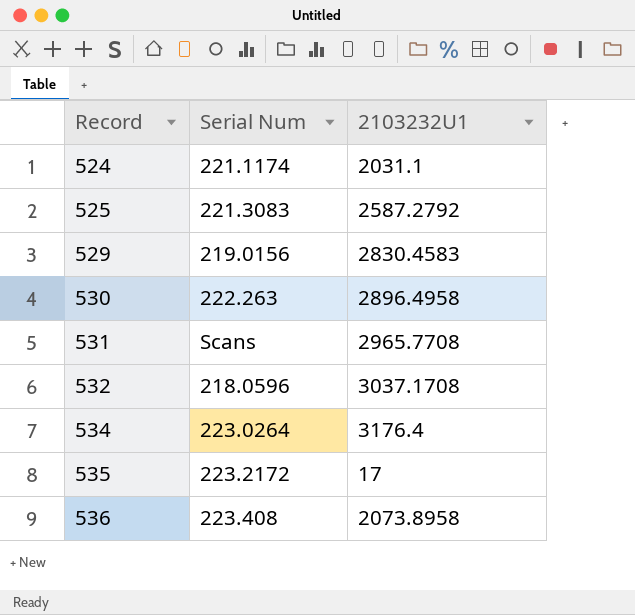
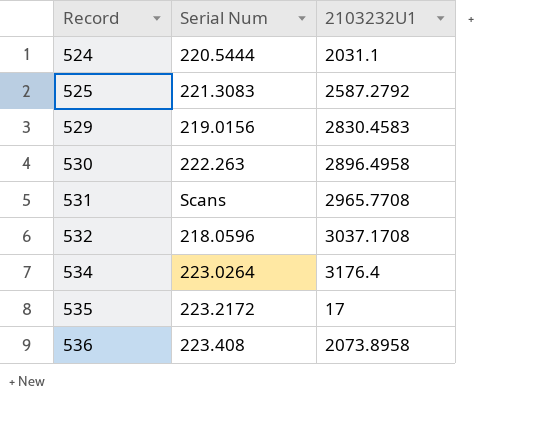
524 | Serial Num: 221.1174 -> 220.5444

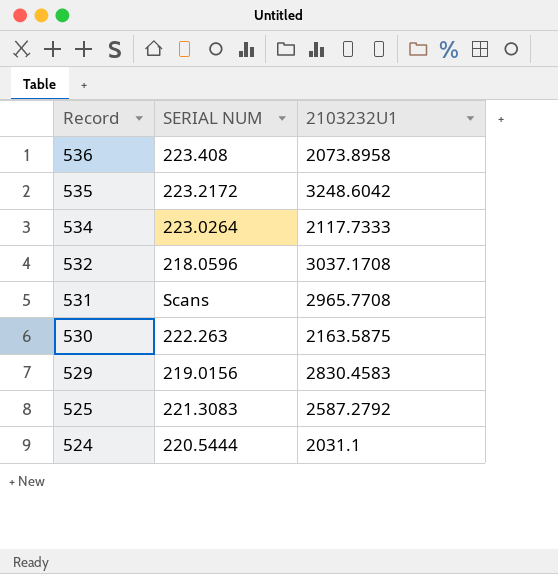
row order: Record ascending -> Record descending
column name: Serial Num -> SERIAL NUM
535 | 2103232U1: 17 -> 3248.6042
534 | 2103232U1: 3176.4 -> 2117.7333
530 | 2103232U1: 2896.4958 -> 2163.5875

